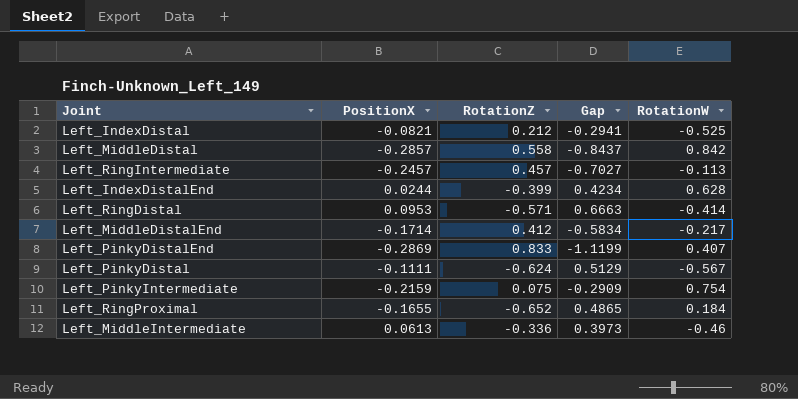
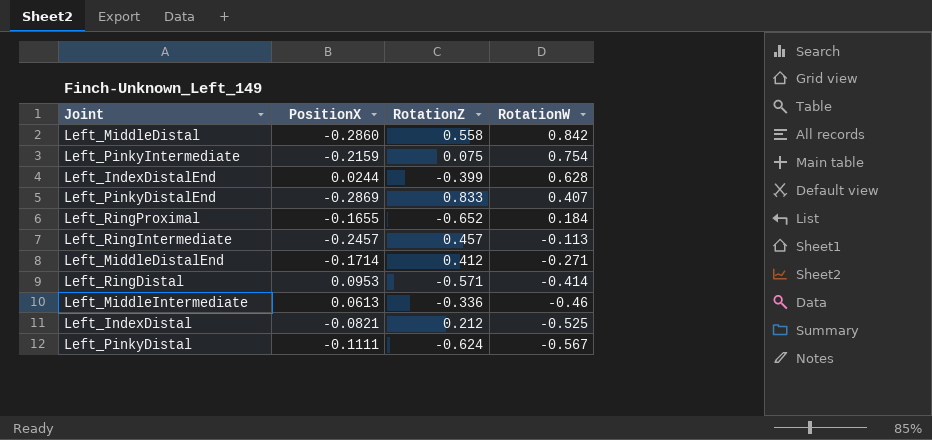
row order: none -> RotationW descending
column Gap | formula: [PositionX] - [RotationZ] -> none
Left_MiddleDistal | PositionX: -0.2857 -> -0.2860
Left_MiddleDistalEnd | RotationW: -0.217 -> -0.271

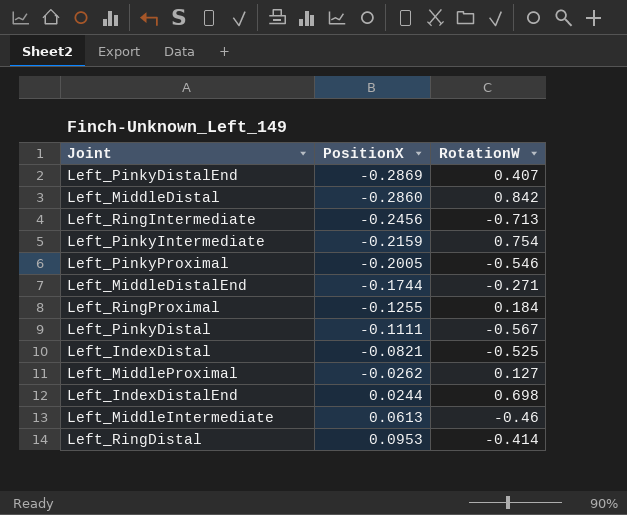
row order: RotationW descending -> PositionX ascending
column RotationZ | position: 3 -> none
Left_RingIntermediate | PositionX: -0.2457 -> -0.2456
Left_RingIntermediate | RotationW: -0.113 -> -0.713
row Left_PinkyProximal: none -> -0.2005 | -0.546
Left_MiddleDistalEnd | PositionX: -0.1714 -> -0.1744
Left_RingProximal | PositionX: -0.1655 -> -0.1255
row Left_MiddleProximal: none -> -0.0262 | 0.127
Left_IndexDistalEnd | RotationW: 0.628 -> 0.698

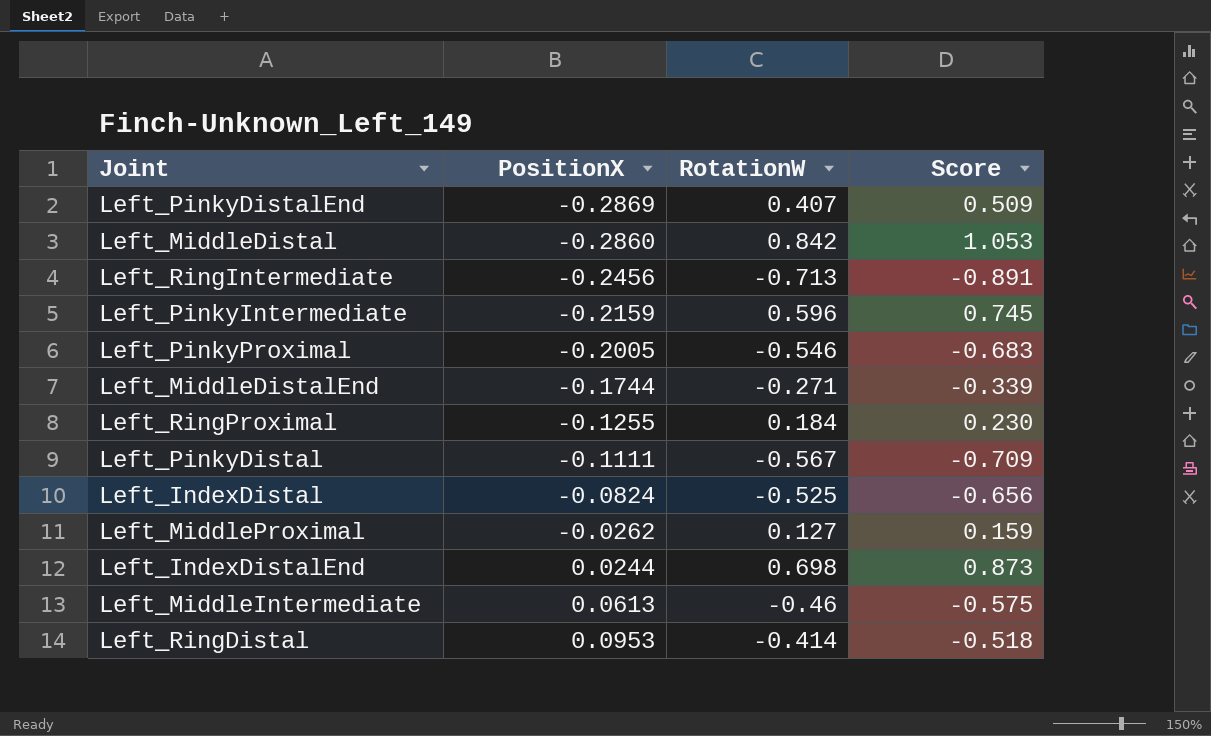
column Score | formula: none -> [RotationW] * 1.25
Left_PinkyIntermediate | RotationW: 0.754 -> 0.596
Left_IndexDistal | PositionX: -0.0821 -> -0.0824

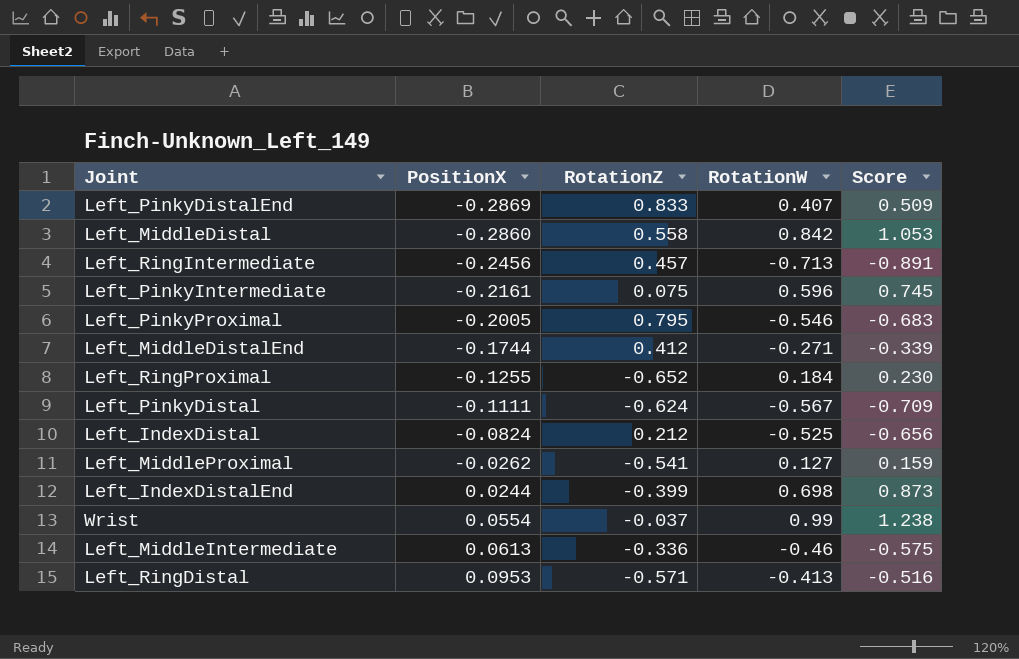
column RotationZ | position: none -> 3
Left_PinkyIntermediate | PositionX: -0.2159 -> -0.2161
row Wrist: none -> 0.0554 | -0.037 | 0.99 | 1.238
Left_RingDistal | RotationW: -0.414 -> -0.413
Left_RingDistal | Score: -0.518 -> -0.516

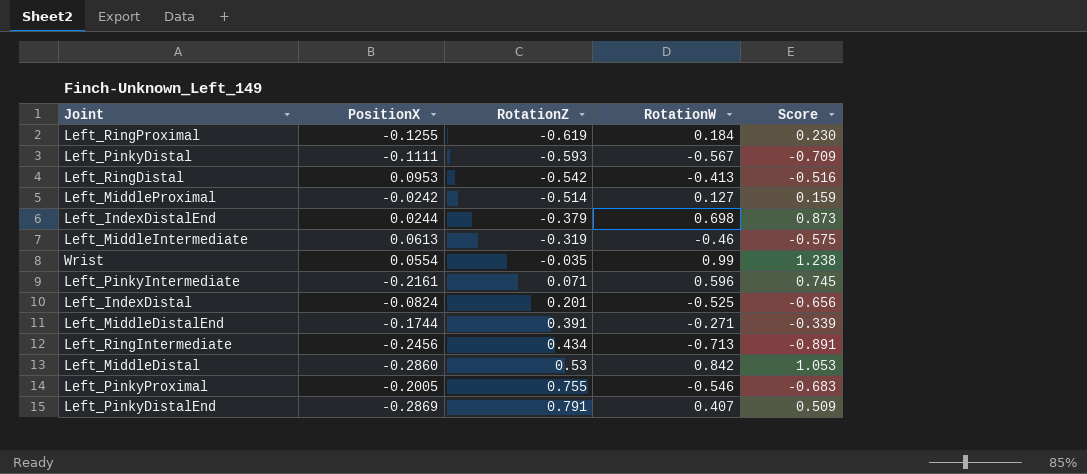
row order: PositionX ascending -> RotationZ ascending
Left_RingProximal | RotationZ: -0.652 -> -0.619
Left_PinkyDistal | RotationZ: -0.624 -> -0.593
Left_RingDistal | RotationZ: -0.571 -> -0.542
Left_MiddleProximal | PositionX: -0.0262 -> -0.0242
Left_MiddleProximal | RotationZ: -0.541 -> -0.514
Left_IndexDistalEnd | RotationZ: -0.399 -> -0.379
Left_MiddleIntermediate | RotationZ: -0.336 -> -0.319
Wrist | RotationZ: -0.037 -> -0.035
Left_PinkyIntermediate | RotationZ: 0.075 -> 0.071
Left_IndexDistal | RotationZ: 0.212 -> 0.201
Left_MiddleDistalEnd | RotationZ: 0.412 -> 0.391
Left_RingIntermediate | RotationZ: 0.457 -> 0.434
Left_MiddleDistal | RotationZ: 0.558 -> 0.53
Left_PinkyProximal | RotationZ: 0.795 -> 0.755
Left_PinkyDistalEnd | RotationZ: 0.833 -> 0.791

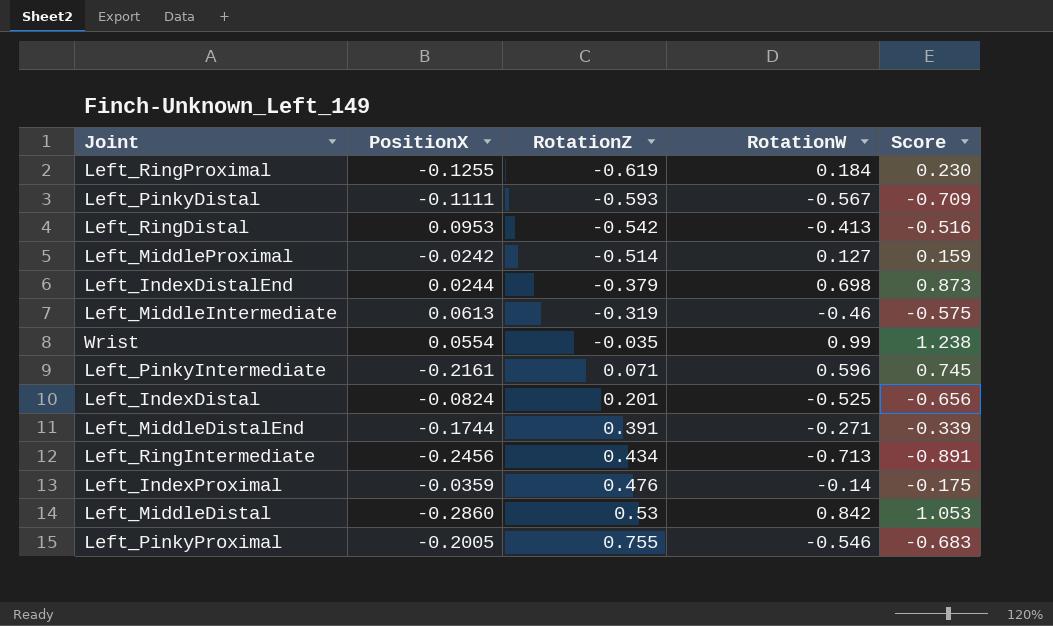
row Left_PinkyDistalEnd: -0.2869 | 0.791 | 0.407 | 0.509 -> none
row Left_IndexProximal: none -> -0.0359 | 0.476 | -0.14 | -0.175

